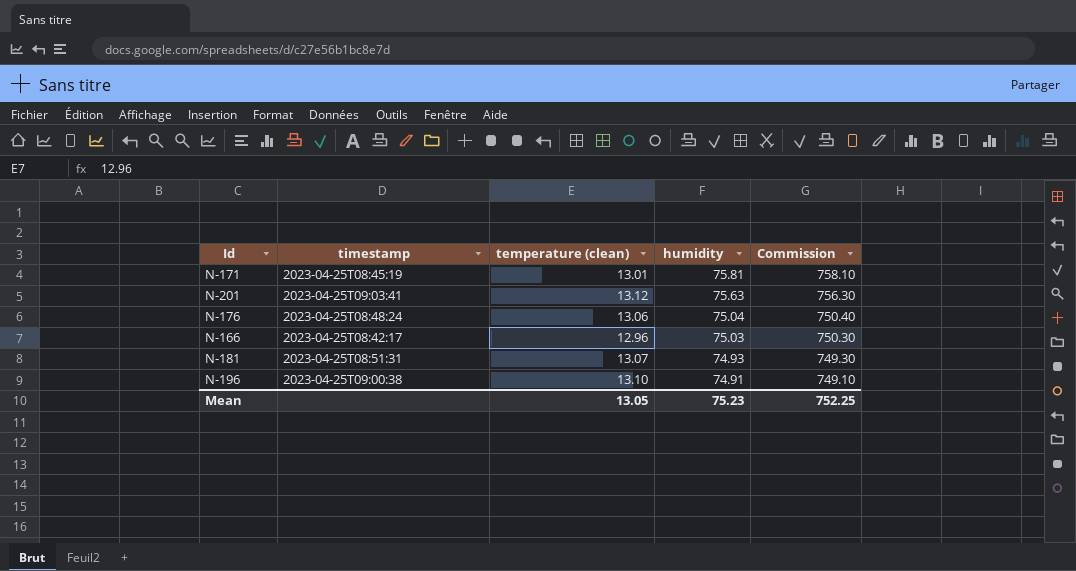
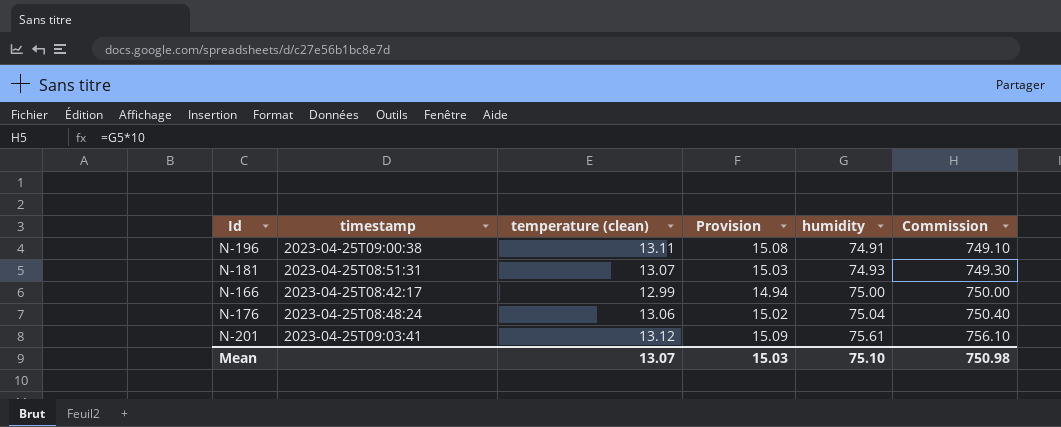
row order: humidity descending -> humidity ascending
column Provision | formula: none -> [temperature (clean)] * 1.15
row N-171: 2023-04-25T08:45:19 | 13.01 | 75.81 | 758.10 -> none
N-196 | temperature (clean): 13.10 -> 13.11
N-166 | temperature (clean): 12.96 -> 12.99
N-166 | humidity: 75.03 -> 75.00
N-166 | Commission: 750.30 -> 750.00
N-201 | humidity: 75.63 -> 75.61
N-201 | Commission: 756.30 -> 756.10
Mean | temperature (clean): 13.05 -> 13.07
Mean | humidity: 75.23 -> 75.10
Mean | Commission: 752.25 -> 750.98

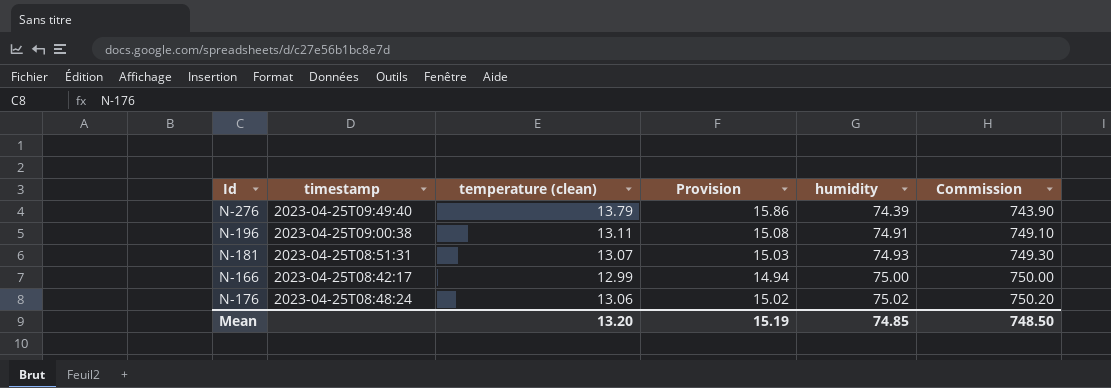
row N-201: 2023-04-25T09:03:41 | 13.12 | 15.09 | 75.61 | 756.10 -> none
row N-276: none -> 2023-04-25T09:49:40 | 13.79 | 15.86 | 74.39 | 743.90
N-176 | humidity: 75.04 -> 75.02
N-176 | Commission: 750.40 -> 750.20
Mean | temperature (clean): 13.07 -> 13.20
Mean | Provision: 15.03 -> 15.19
Mean | humidity: 75.10 -> 74.85
Mean | Commission: 750.98 -> 748.50

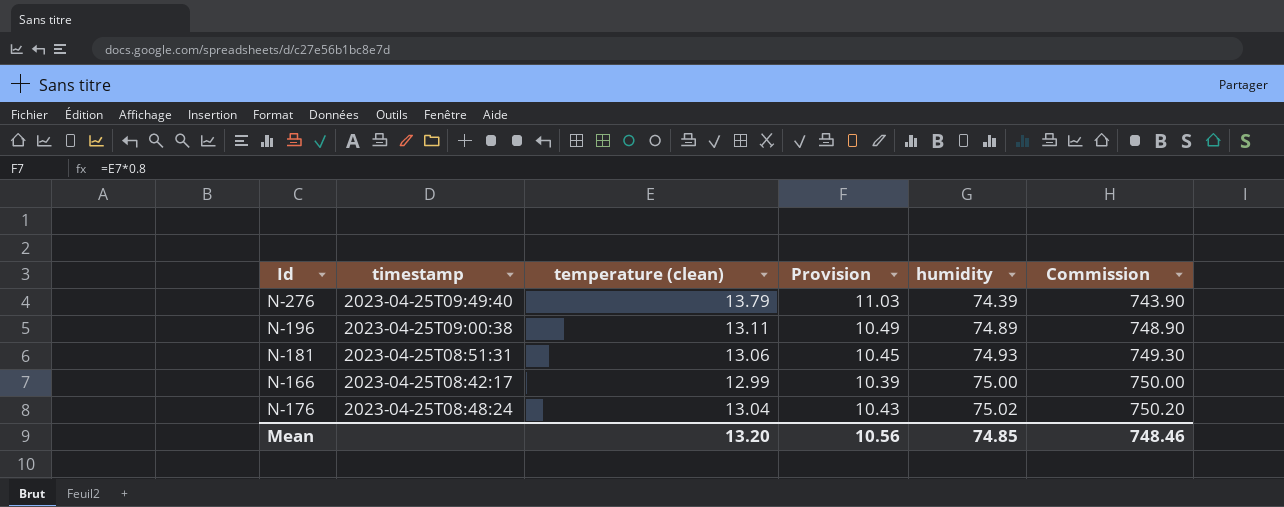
column Provision | formula: [temperature (clean)] * 1.15 -> [temperature (clean)] * 0.8
N-196 | humidity: 74.91 -> 74.89
N-196 | Commission: 749.10 -> 748.90
N-181 | temperature (clean): 13.07 -> 13.06
N-176 | temperature (clean): 13.06 -> 13.04
Mean | Provision: 15.19 -> 10.56
Mean | Commission: 748.50 -> 748.46

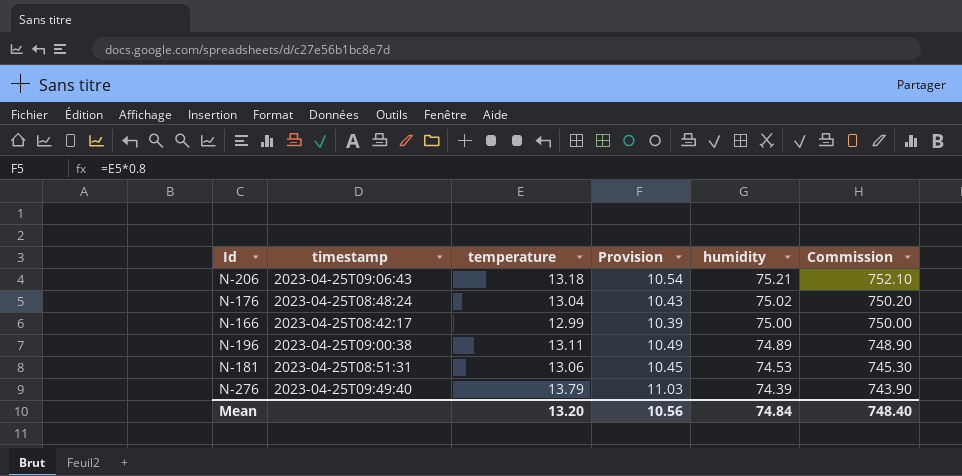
row order: humidity ascending -> humidity descending
column name: temperature (clean) -> temperature
row N-206: none -> 2023-04-25T09:06:43 | 13.18 | 10.54 | 75.21 | 752.10
N-181 | humidity: 74.93 -> 74.53
N-181 | Commission: 749.30 -> 745.30
Mean | humidity: 74.85 -> 74.84
Mean | Commission: 748.46 -> 748.40

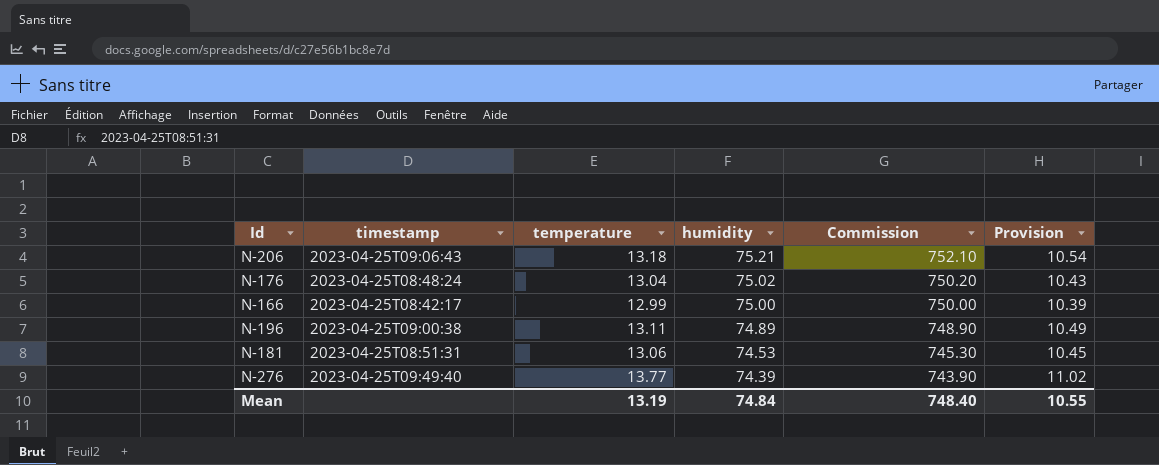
column Provision | position: 4 -> 6
N-276 | temperature: 13.79 -> 13.77
N-276 | Provision: 11.03 -> 11.02
Mean | temperature: 13.20 -> 13.19
Mean | Provision: 10.56 -> 10.55

